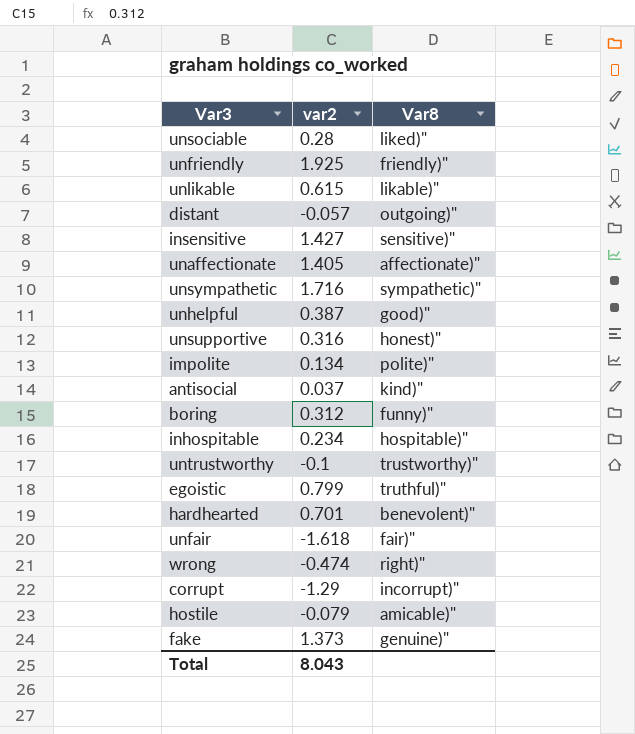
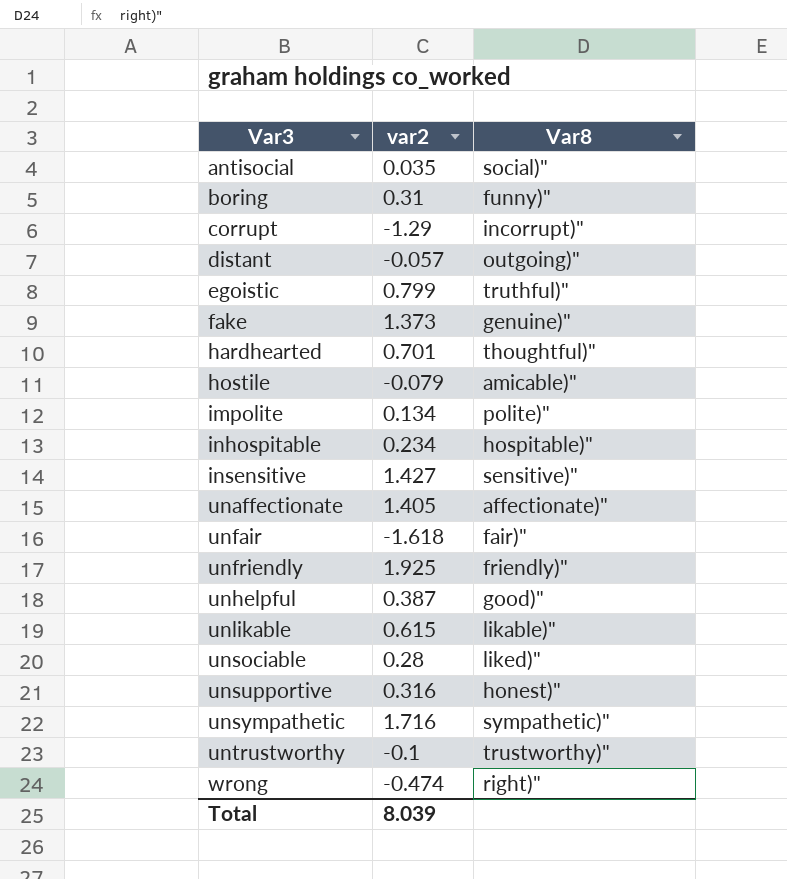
row order: none -> Var3 ascending
antisocial | var2: 0.037 -> 0.035
antisocial | Var8: kind)" -> social)"
boring | var2: 0.312 -> 0.31
hardhearted | Var8: benevolent)" -> thoughtful)"
Total | var2: 8.043 -> 8.039

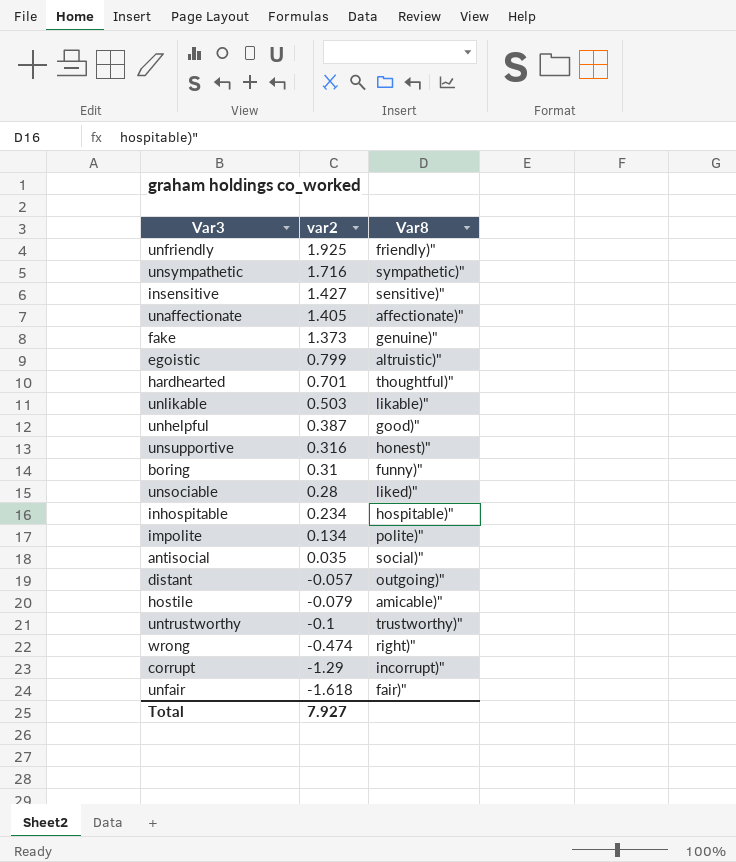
row order: Var3 ascending -> var2 descending
egoistic | Var8: truthful)" -> altruistic)"
unlikable | var2: 0.615 -> 0.503
Total | var2: 8.039 -> 7.927

